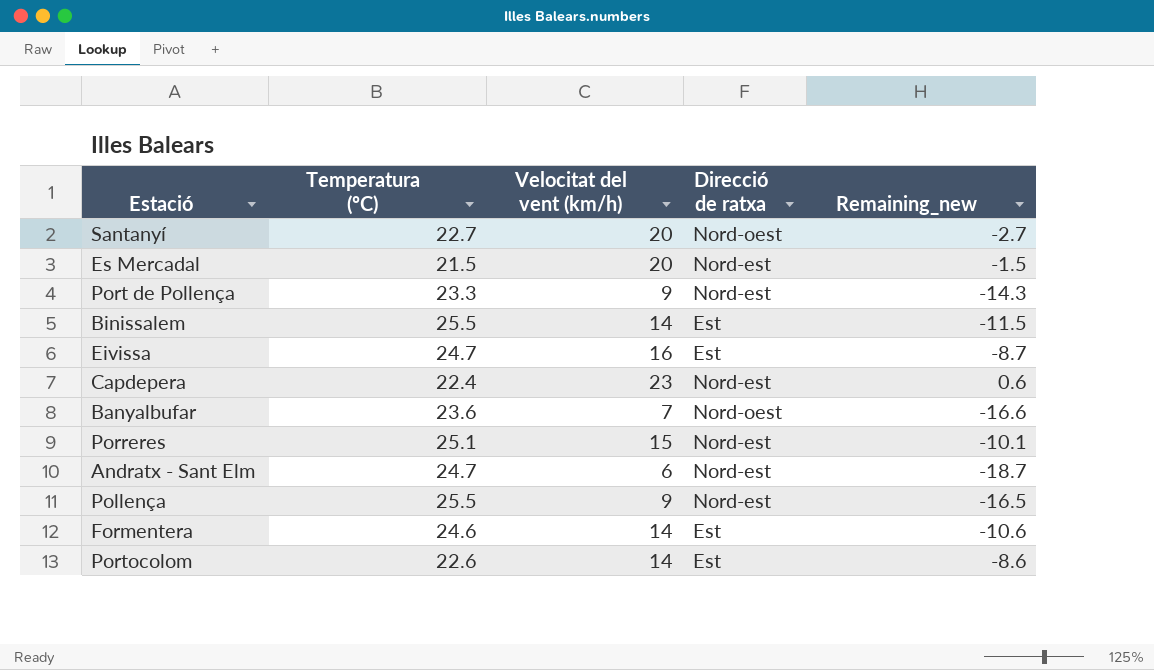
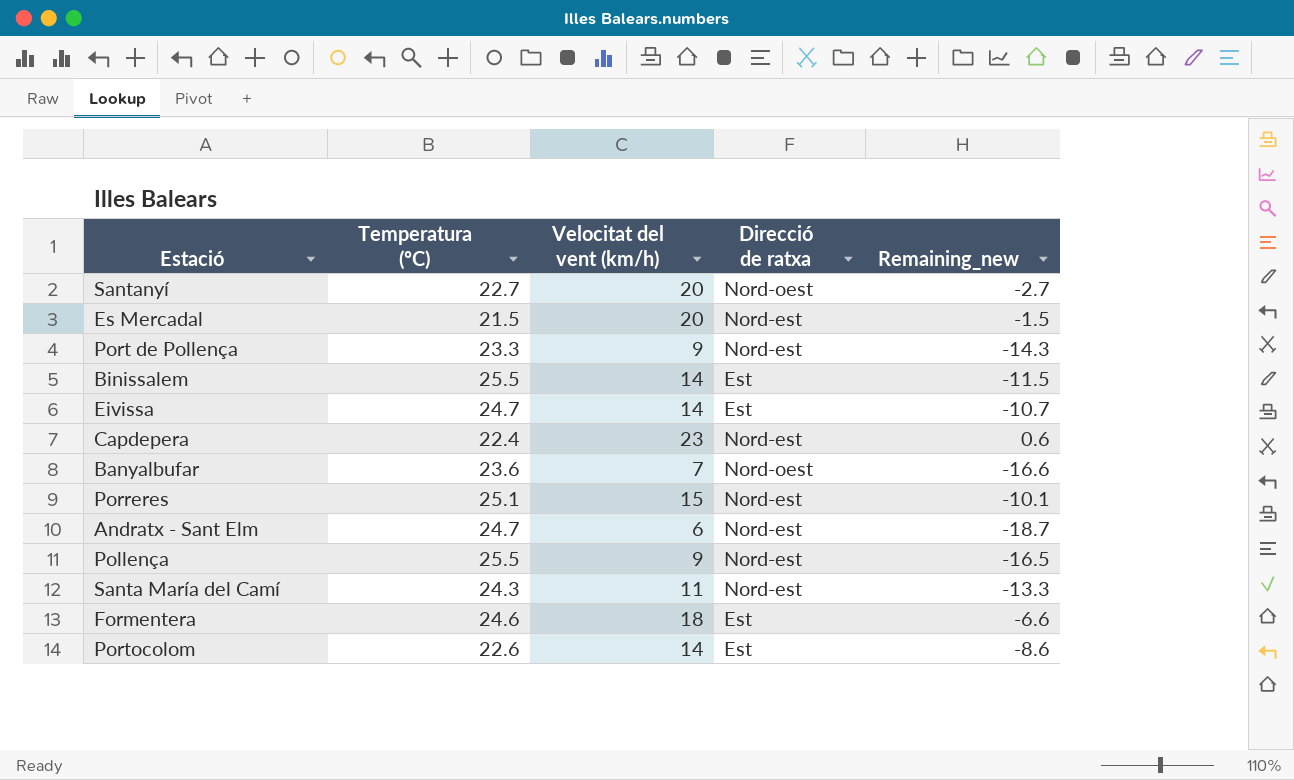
Eivissa | Velocitat del vent (km/h): 16 -> 14
Eivissa | Remaining_new: -8.7 -> -10.7
row Santa María del Camí: none -> 24.3 | 11 | Nord-est | -13.3
Formentera | Velocitat del vent (km/h): 14 -> 18
Formentera | Remaining_new: -10.6 -> -6.6

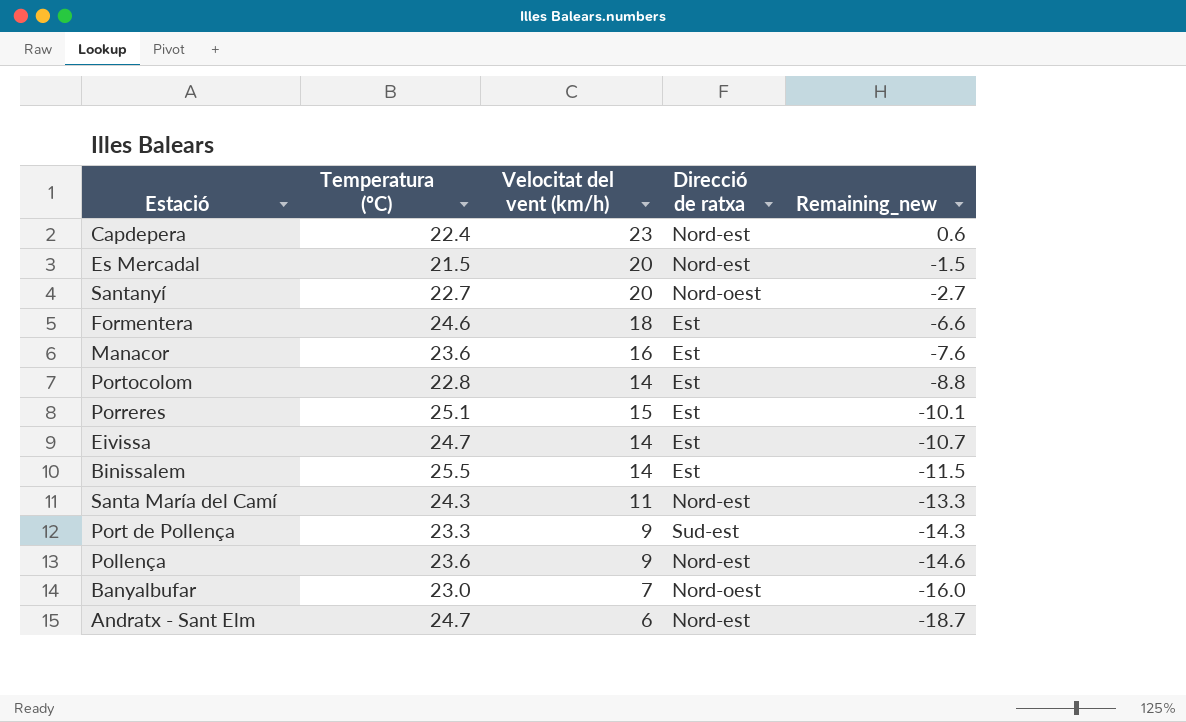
row order: none -> Remaining_new descending
row Manacor: none -> 23.6 | 16 | Est | -7.6
Portocolom | Temperatura (ºC): 22.6 -> 22.8
Portocolom | Remaining_new: -8.6 -> -8.8
Porreres | Direcció de ratxa: Nord-est -> Est
Port de Pollença | Direcció de ratxa: Nord-est -> Sud-est
Pollença | Temperatura (ºC): 25.5 -> 23.6
Pollença | Remaining_new: -16.5 -> -14.6
Banyalbufar | Temperatura (ºC): 23.6 -> 23.0
Banyalbufar | Remaining_new: -16.6 -> -16.0

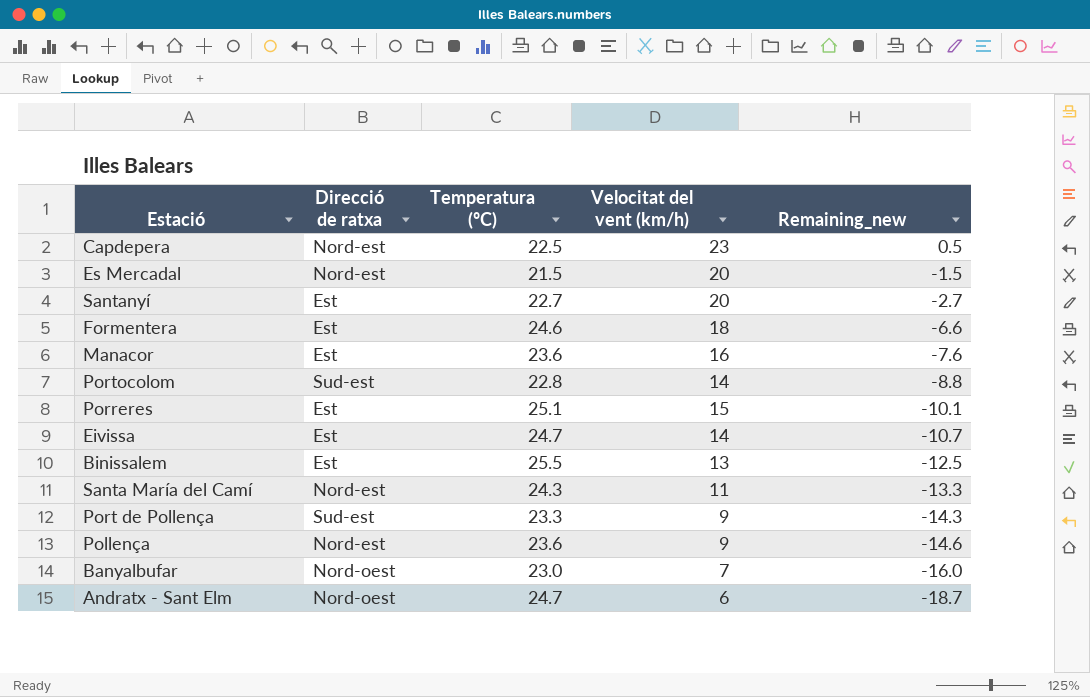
column Direcció de ratxa | position: 4 -> 2
Capdepera | Temperatura (ºC): 22.4 -> 22.5
Capdepera | Remaining_new: 0.6 -> 0.5
Santanyí | Direcció de ratxa: Nord-oest -> Est
Portocolom | Direcció de ratxa: Est -> Sud-est
Binissalem | Velocitat del vent (km/h): 14 -> 13
Binissalem | Remaining_new: -11.5 -> -12.5
Andratx - Sant Elm | Direcció de ratxa: Nord-est -> Nord-oest

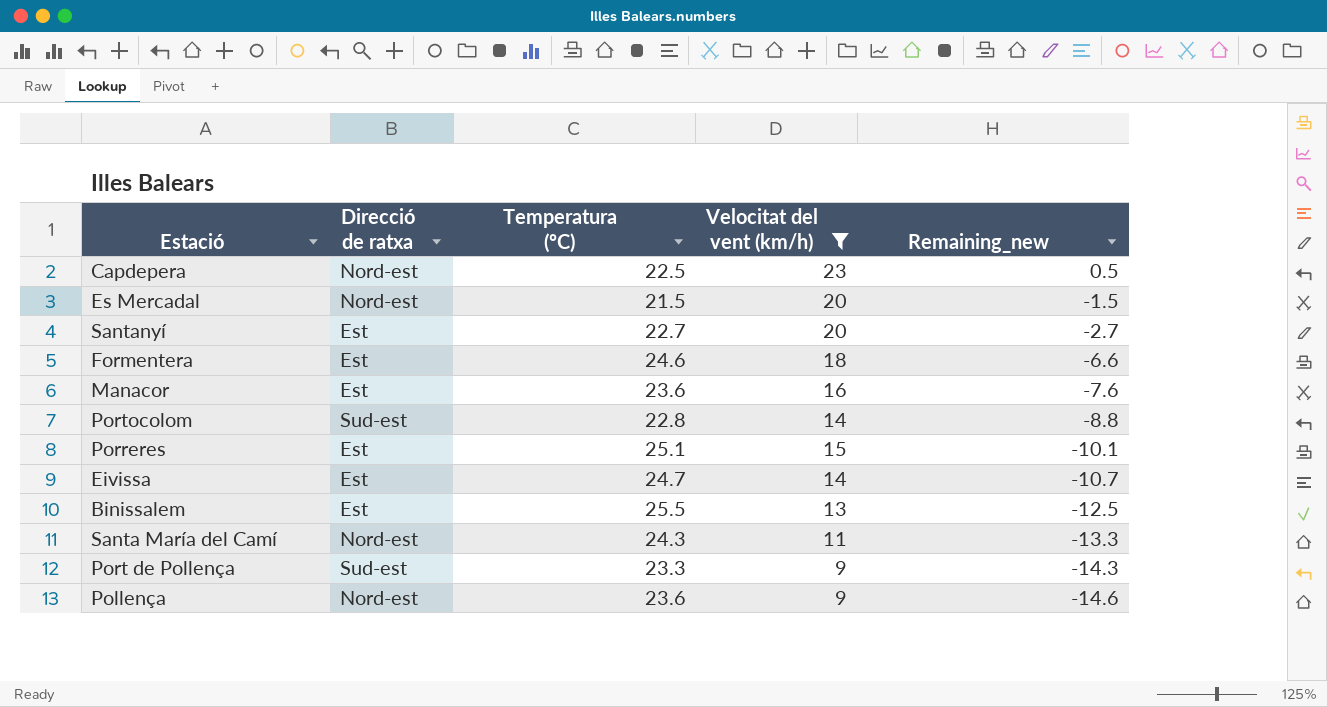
filter: none -> Velocitat del vent (km/h) >= 9

